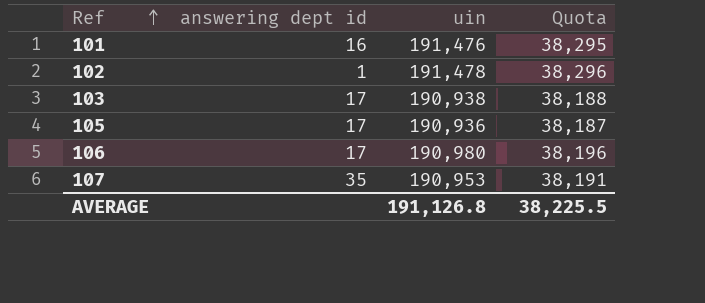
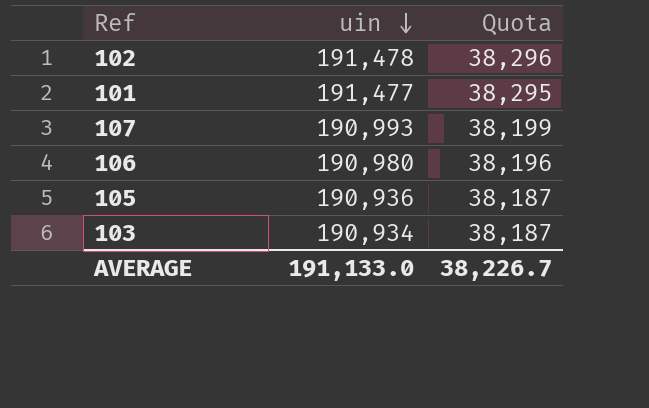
row order: Ref ascending -> uin descending
column answering dept id | position: 2 -> none
101 | uin: 191,476 -> 191,477
107 | uin: 190,953 -> 190,993
107 | Quota: 38,191 -> 38,199
103 | uin: 190,938 -> 190,934
103 | Quota: 38,188 -> 38,187
AVERAGE | uin: 191,126.8 -> 191,133.0
AVERAGE | Quota: 38,225.5 -> 38,226.7

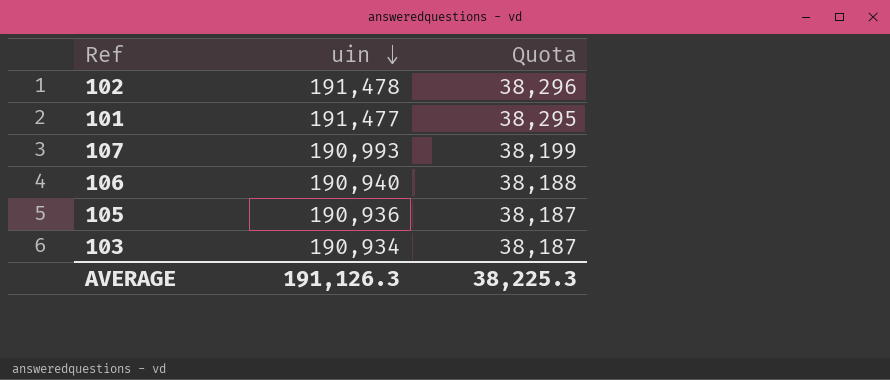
106 | uin: 190,980 -> 190,940
106 | Quota: 38,196 -> 38,188
AVERAGE | uin: 191,133.0 -> 191,126.3
AVERAGE | Quota: 38,226.7 -> 38,225.3

